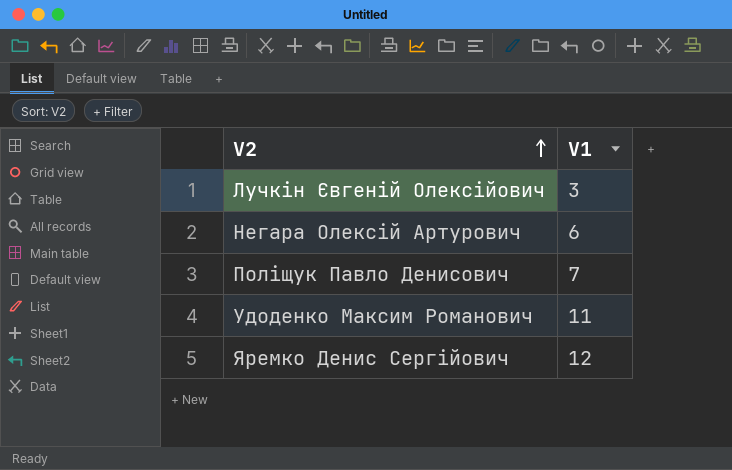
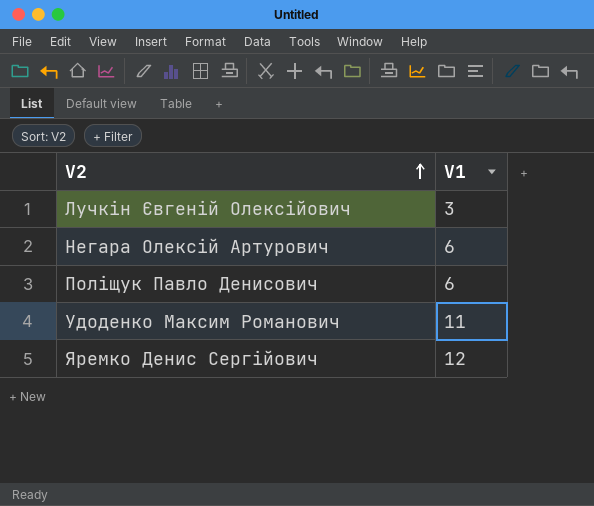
Поліщук Павло Денисович | V1: 7 -> 6

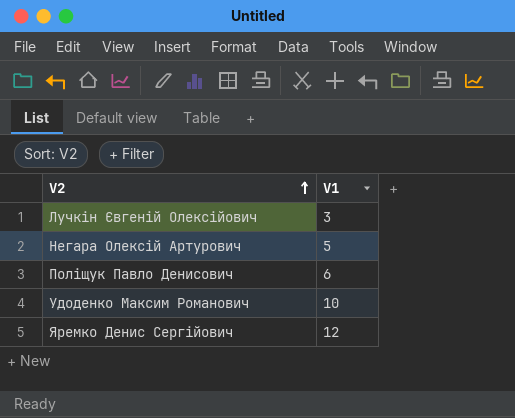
Негара Олексій Артурович | V1: 6 -> 5
Удоденко Максим Романович | V1: 11 -> 10

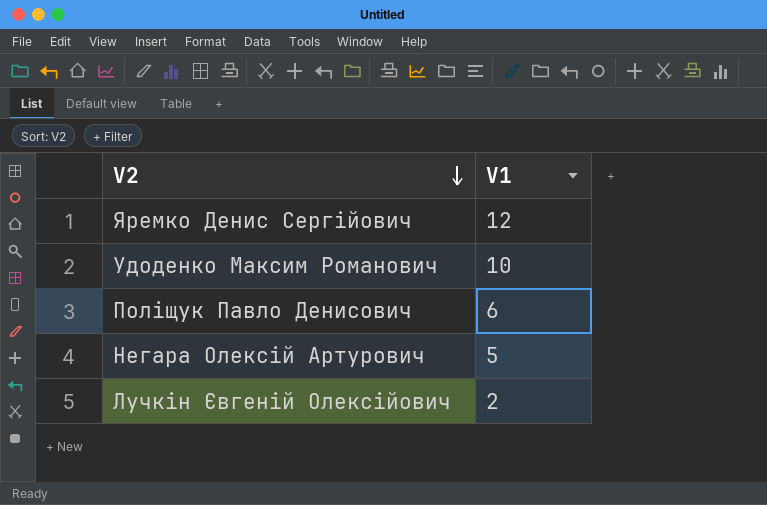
row order: V2 ascending -> V2 descending
Лучкін Євгеній Олексійович | V1: 3 -> 2

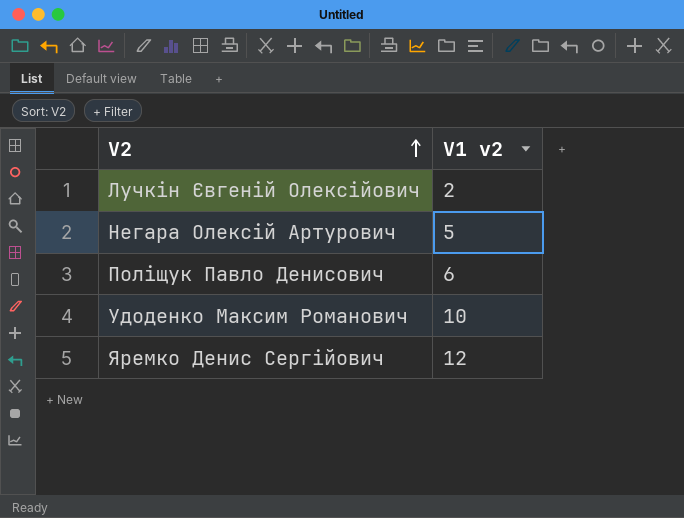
row order: V2 descending -> V2 ascending
column name: V1 -> V1 v2

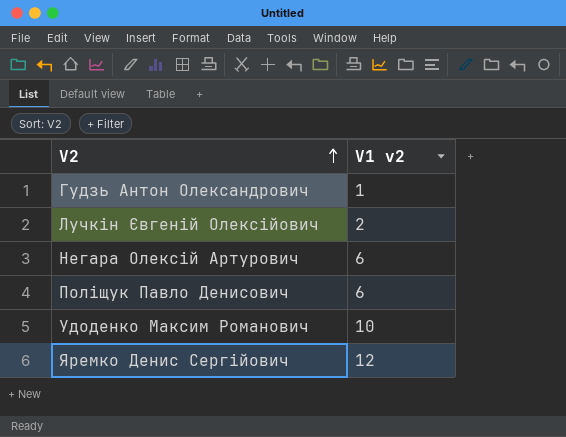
row Гудзь Антон Олександрович: none -> 1
Негара Олексій Артурович | V1 v2: 5 -> 6

